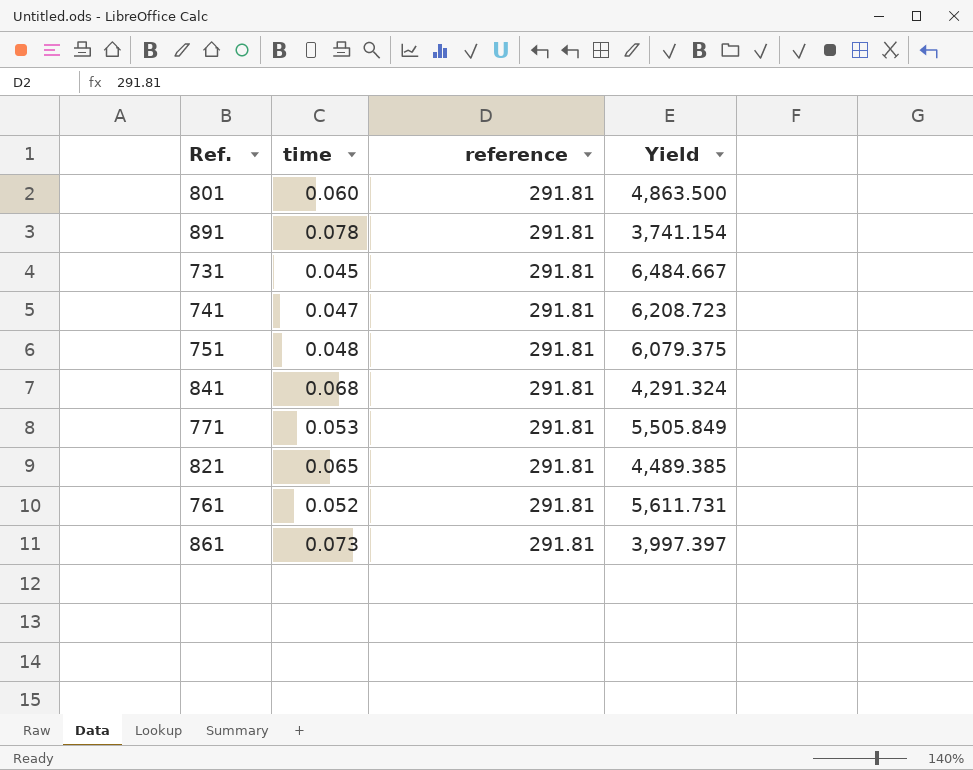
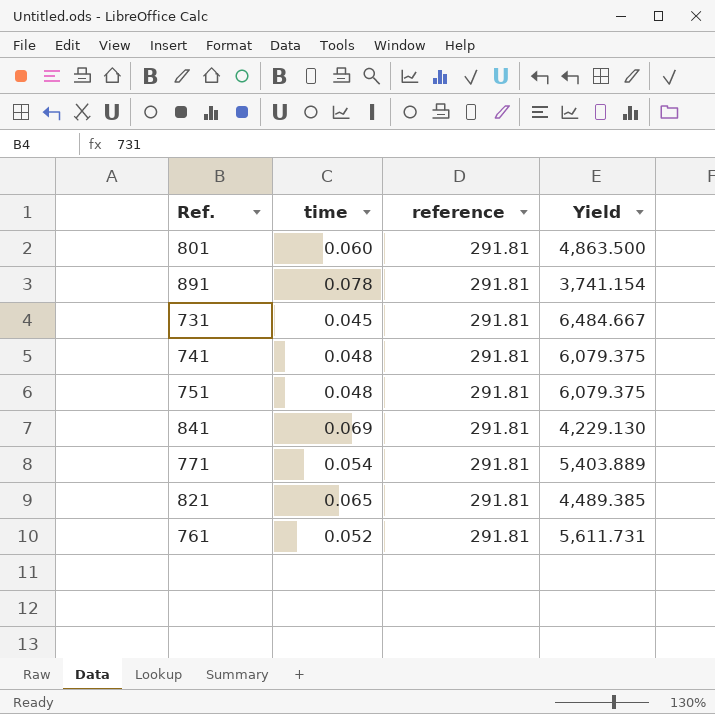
row 861: 0.073 | 291.81 | 3,997.397 -> none
741 | time: 0.047 -> 0.048
741 | Yield: 6,208.723 -> 6,079.375
841 | time: 0.068 -> 0.069
841 | Yield: 4,291.324 -> 4,229.130
771 | time: 0.053 -> 0.054
771 | Yield: 5,505.849 -> 5,403.889

